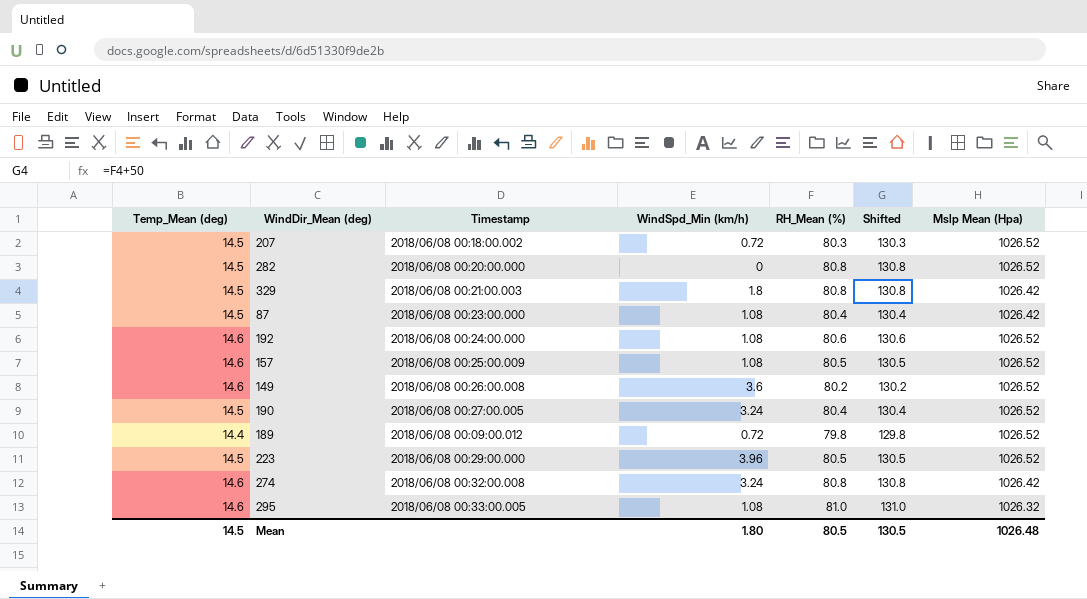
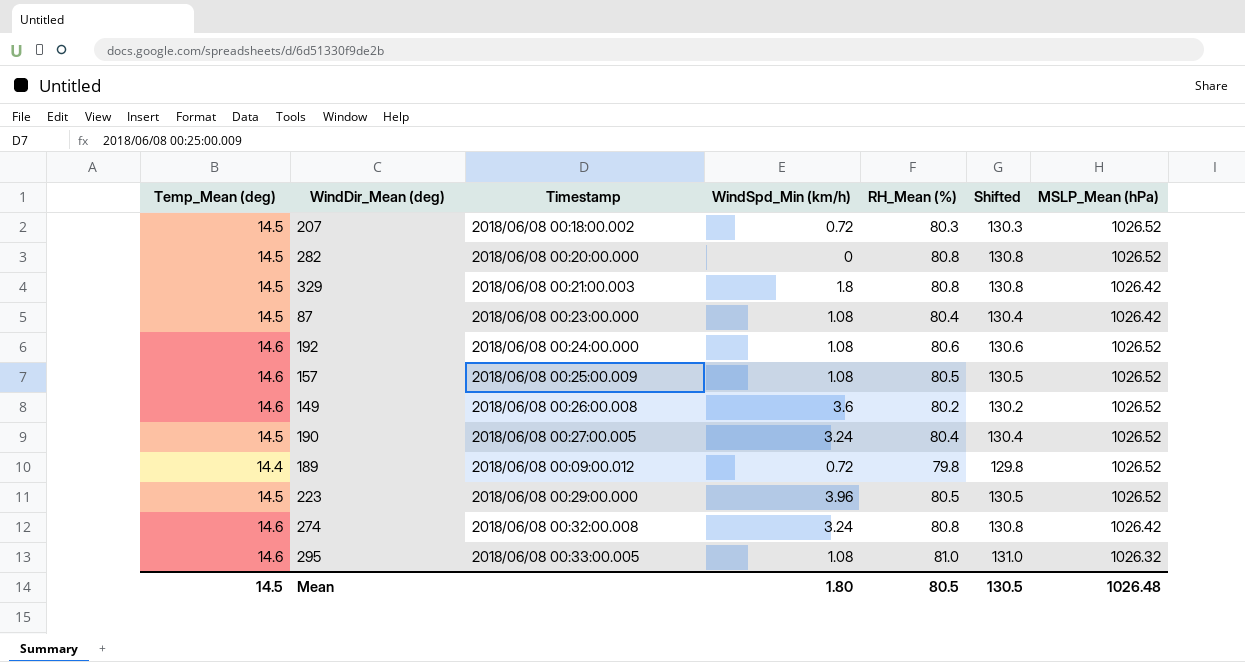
column name: Mslp Mean (Hpa) -> MSLP_Mean (hPa)

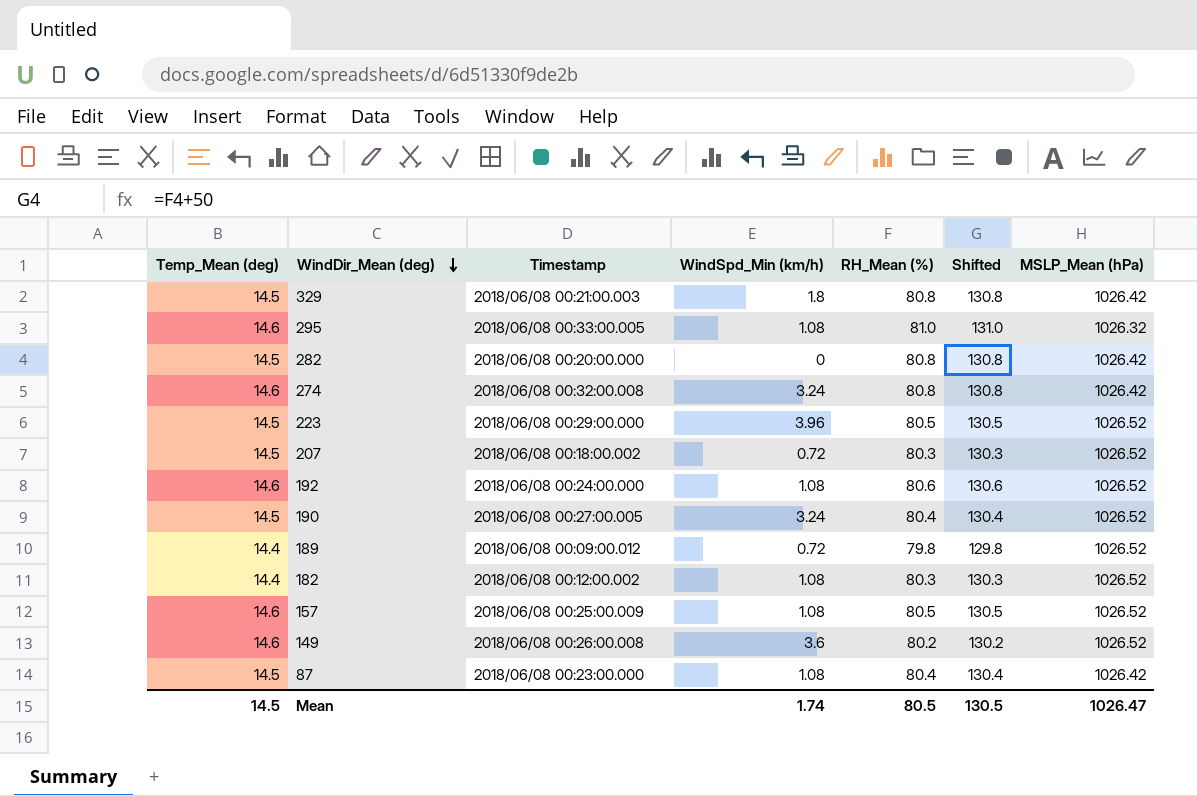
row order: none -> WindDir_Mean (deg) descending
282 | MSLP_Mean (hPa): 1026.52 -> 1026.42
row 182: none -> 14.4 | 2018/06/08 00:12:00.002 | 1.08 | 80.3 | 130.3 | 1026.52
Mean | WindSpd_Min (km/h): 1.80 -> 1.74
Mean | MSLP_Mean (hPa): 1026.48 -> 1026.47

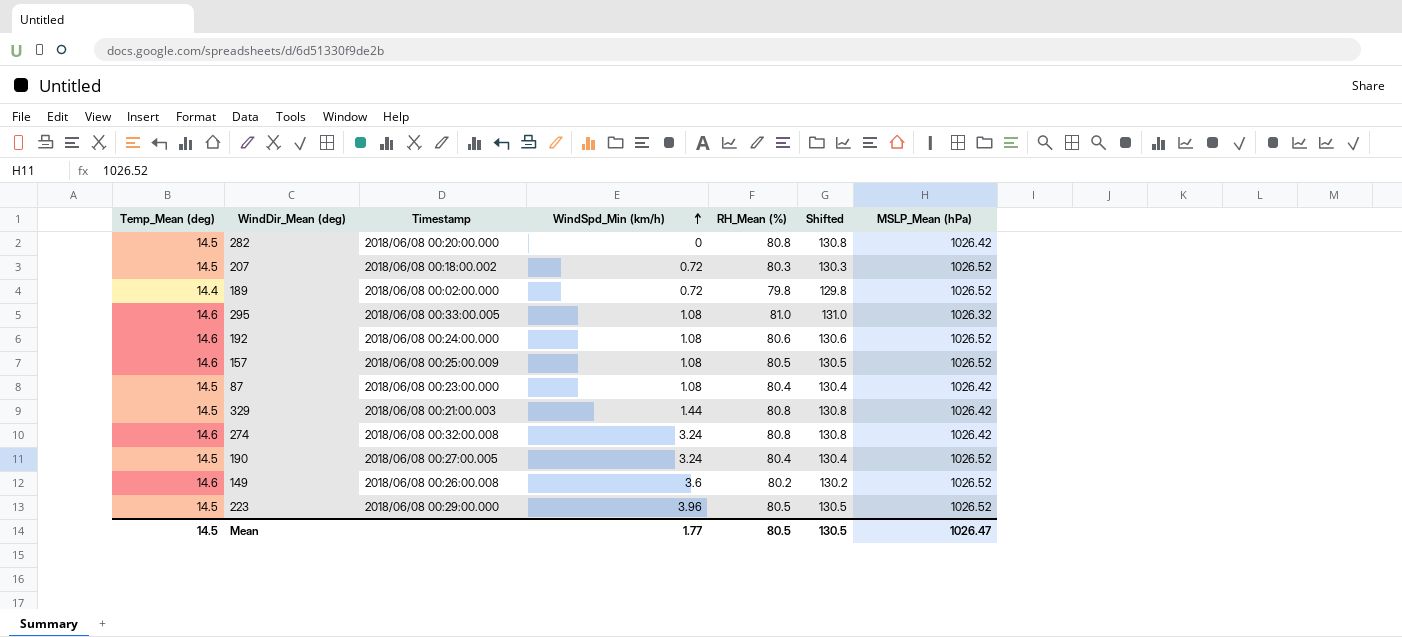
row order: WindDir_Mean (deg) descending -> WindSpd_Min (km/h) ascending
row 182: 14.4 | 2018/06/08 00:12:00.002 | 1.08 | 80.3 | 130.3 | 1026.52 -> none
189 | Timestamp: 2018/06/08 00:09:00.012 -> 2018/06/08 00:02:00.000
329 | WindSpd_Min (km/h): 1.8 -> 1.44
Mean | WindSpd_Min (km/h): 1.74 -> 1.77

